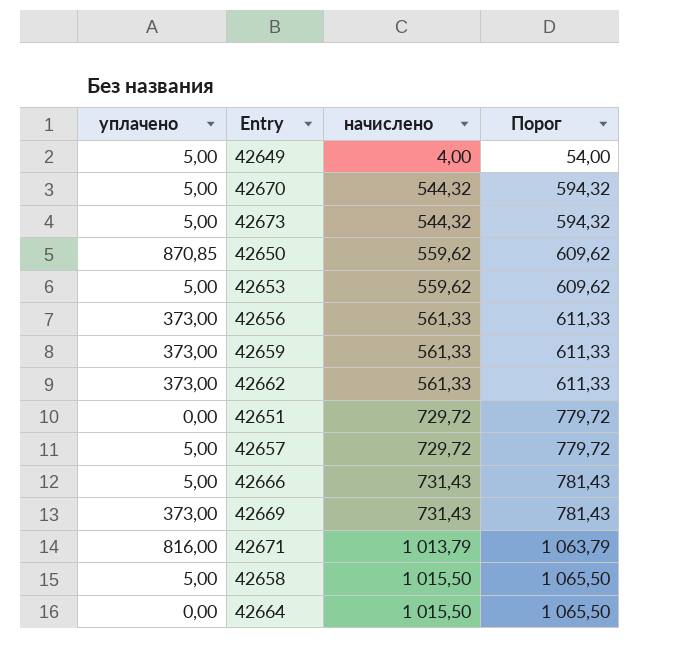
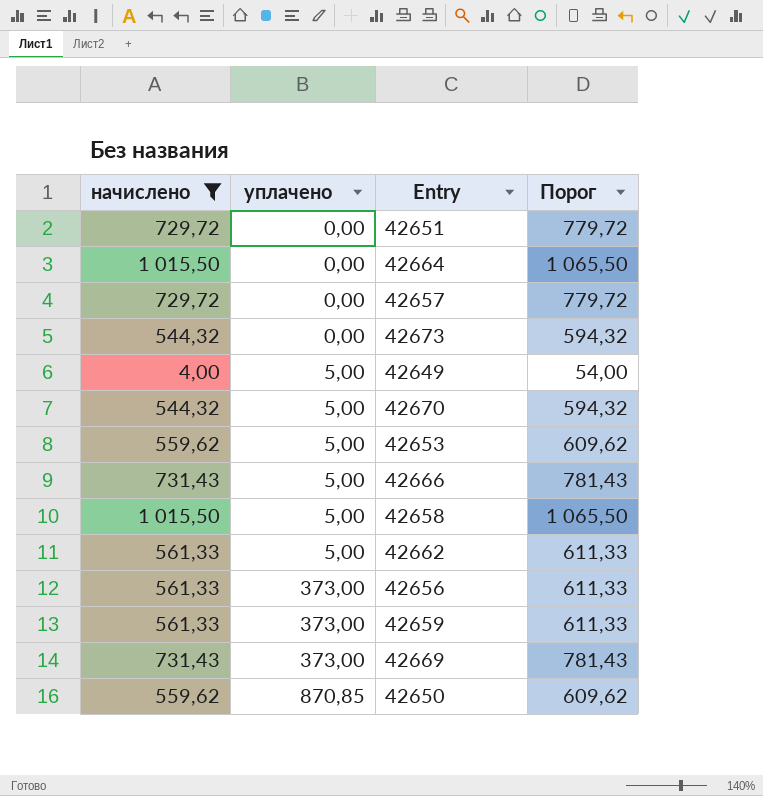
filter: none -> начислено != 1 013,79
row order: начислено ascending -> уплачено ascending
column начислено | position: 3 -> 1
42657 | уплачено: 5,00 -> 0,00
42673 | уплачено: 5,00 -> 0,00
42662 | уплачено: 373,00 -> 5,00

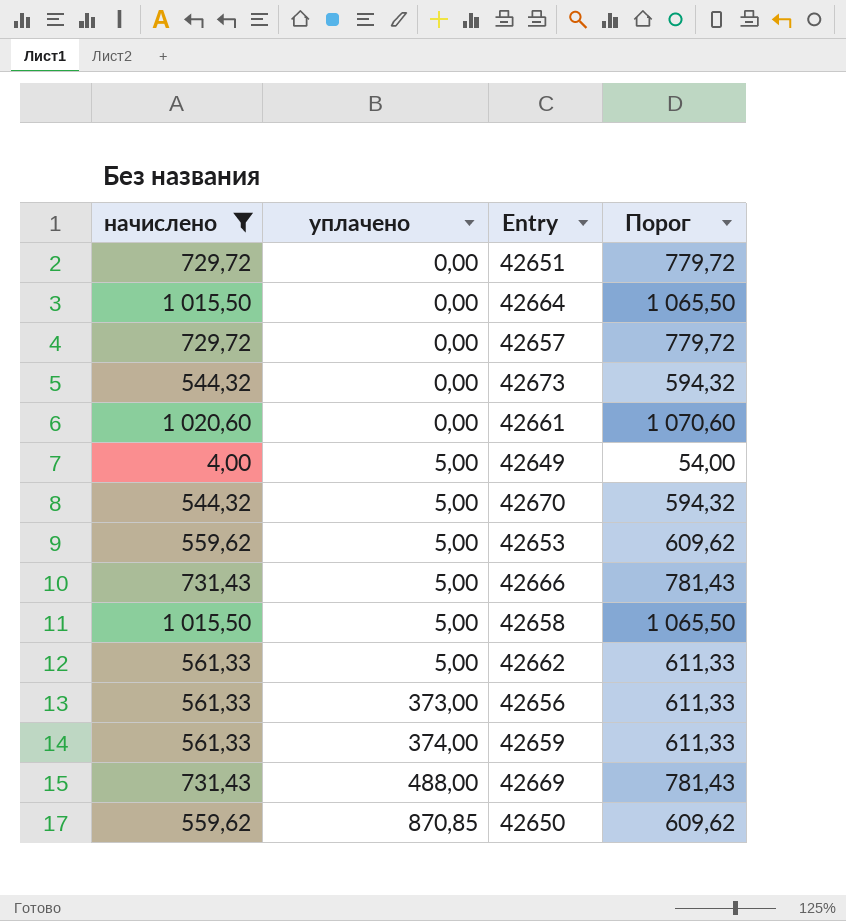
row 42661: none -> 1 020,60 | 0,00 | 1 070,60
42659 | уплачено: 373,00 -> 374,00
42669 | уплачено: 373,00 -> 488,00

